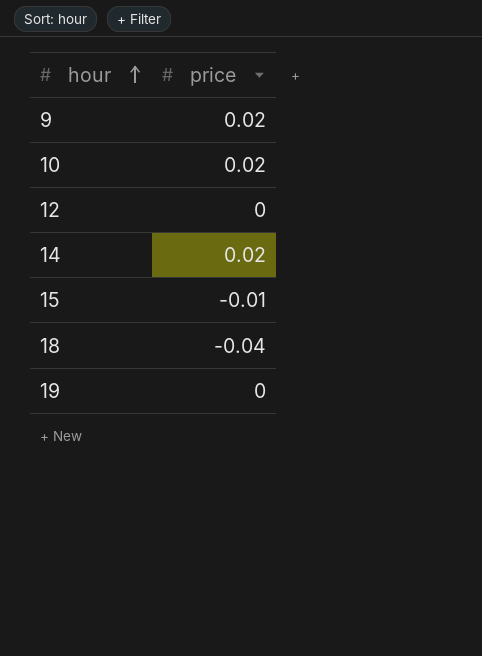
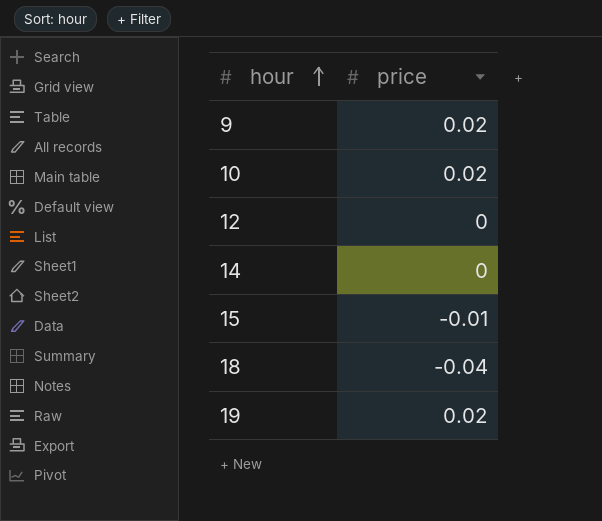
14 | price: 0.02 -> 0
19 | price: 0 -> 0.02

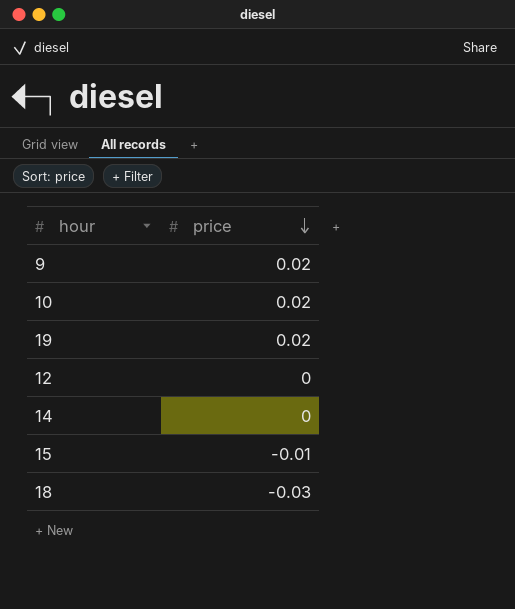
row order: hour ascending -> price descending
18 | price: -0.04 -> -0.03

